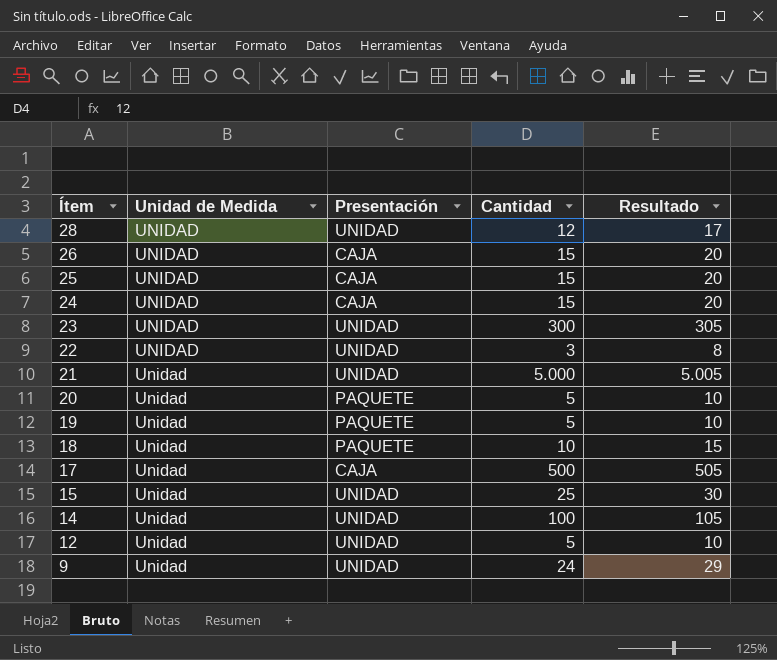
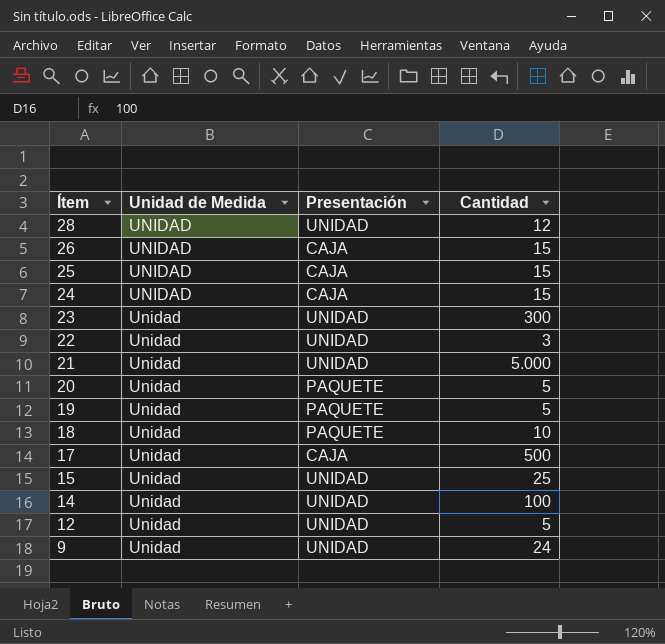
column Resultado | formula: [Cantidad] + 5 -> none
23 | Unidad de Medida: UNIDAD -> Unidad
22 | Unidad de Medida: UNIDAD -> Unidad

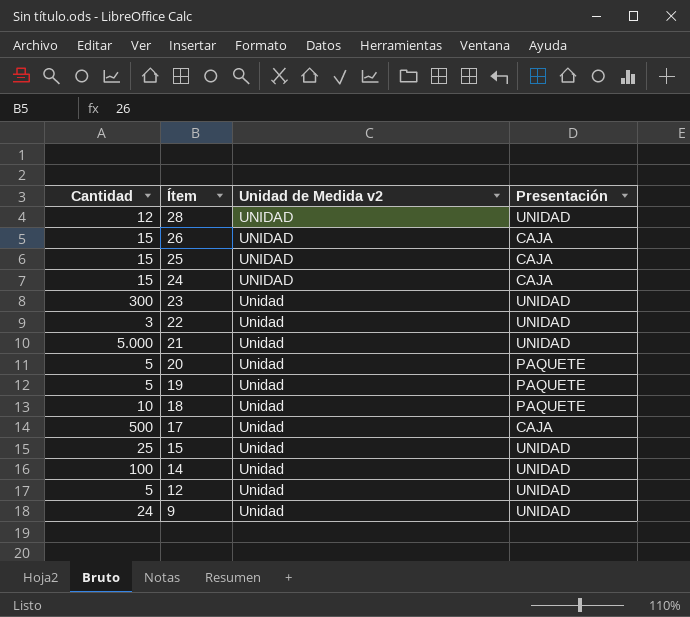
column Cantidad | position: 4 -> 1
column name: Unidad de Medida -> Unidad de Medida v2

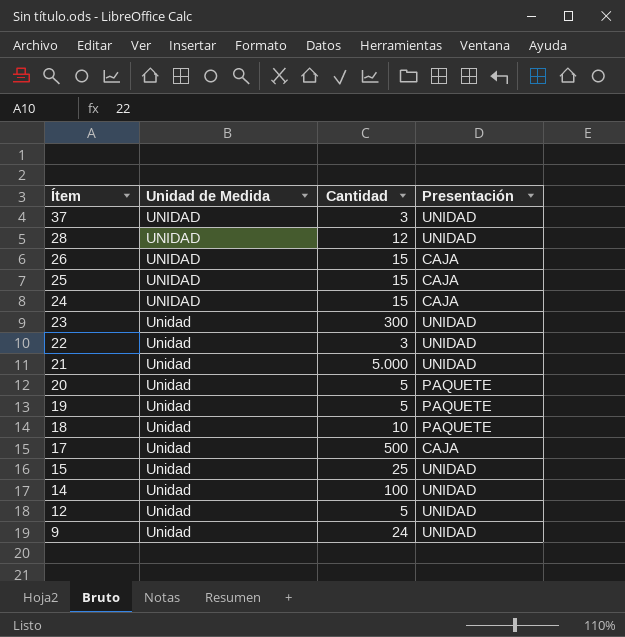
column name: Unidad de Medida v2 -> Unidad de Medida
column Cantidad | position: 1 -> 3
row 37: none -> UNIDAD | 3 | UNIDAD

